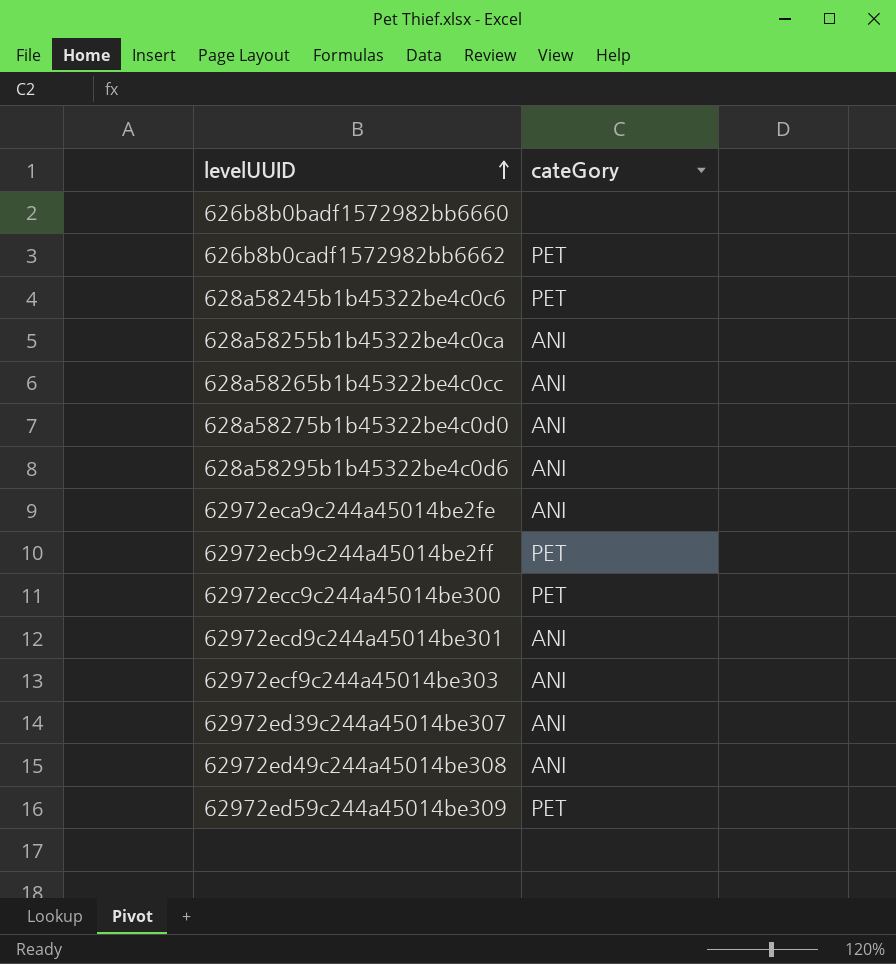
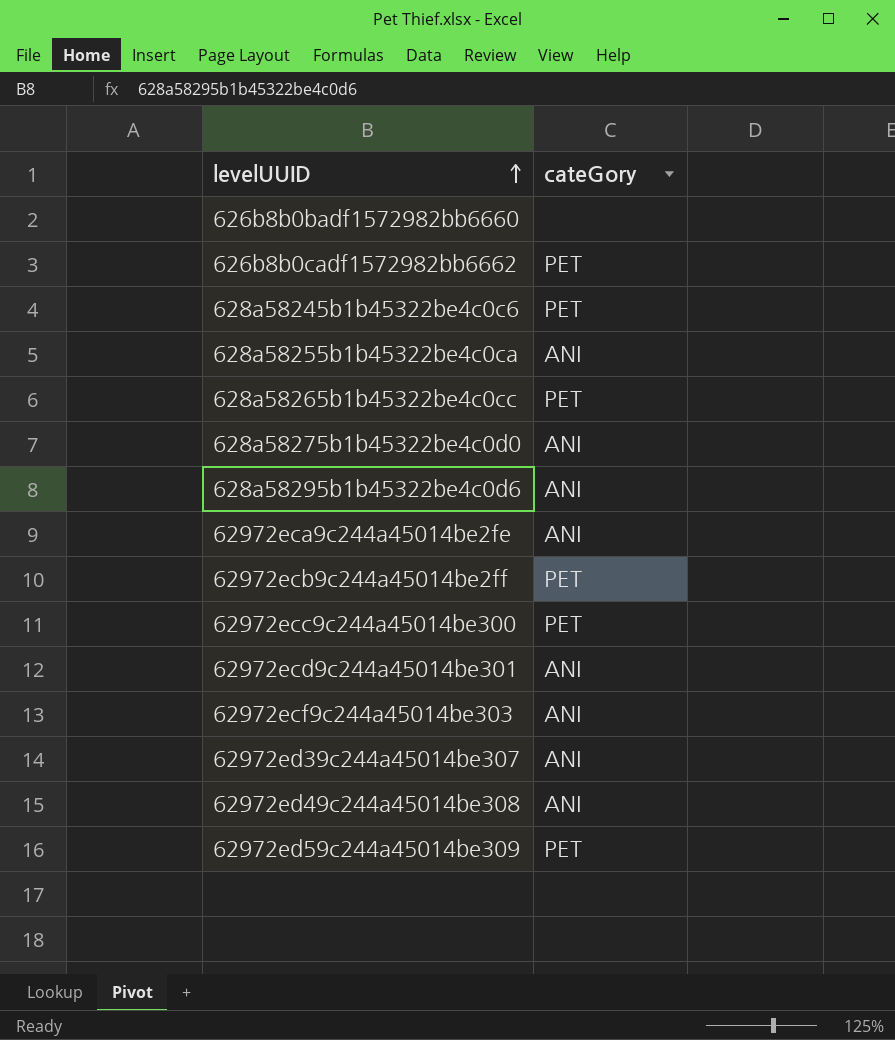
628a58265b1b45322be4c0cc | cateGory: ANI -> PET

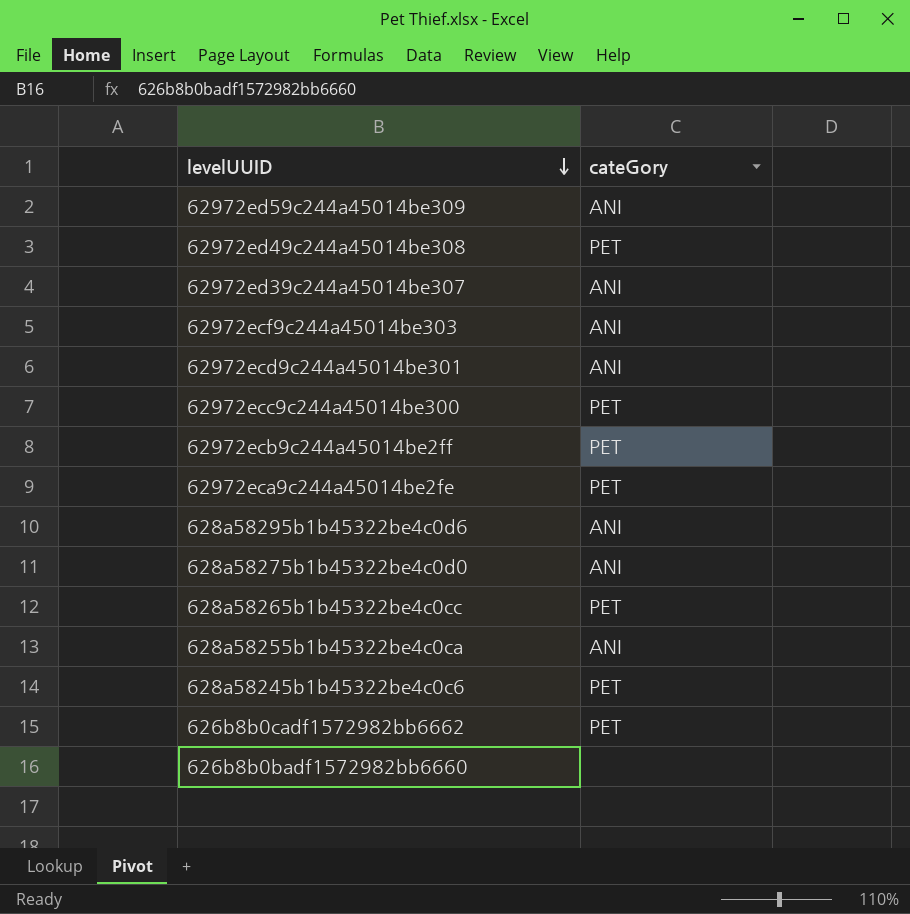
row order: levelUUID ascending -> levelUUID descending
62972ed59c244a45014be309 | cateGory: PET -> ANI
62972ed49c244a45014be308 | cateGory: ANI -> PET
62972eca9c244a45014be2fe | cateGory: ANI -> PET

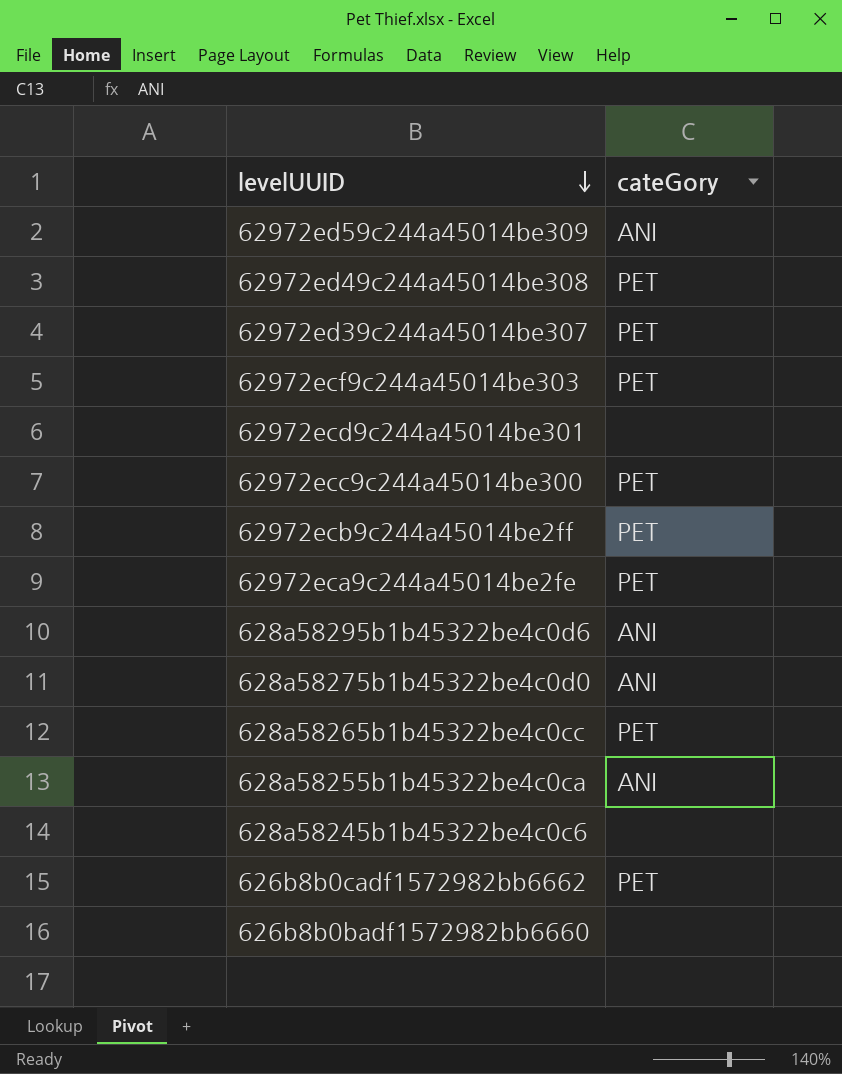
62972ed39c244a45014be307 | cateGory: ANI -> PET
62972ecf9c244a45014be303 | cateGory: ANI -> PET
62972ecd9c244a45014be301 | cateGory: ANI -> none
628a58245b1b45322be4c0c6 | cateGory: PET -> none

